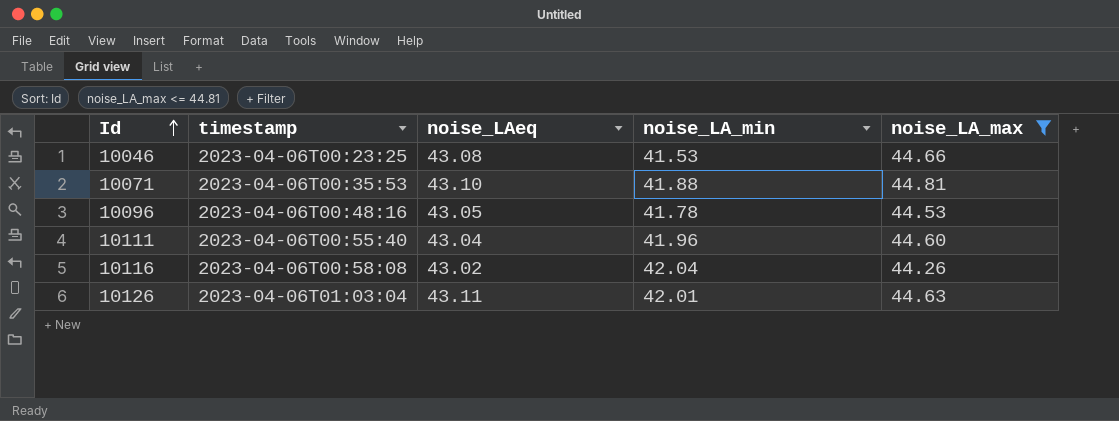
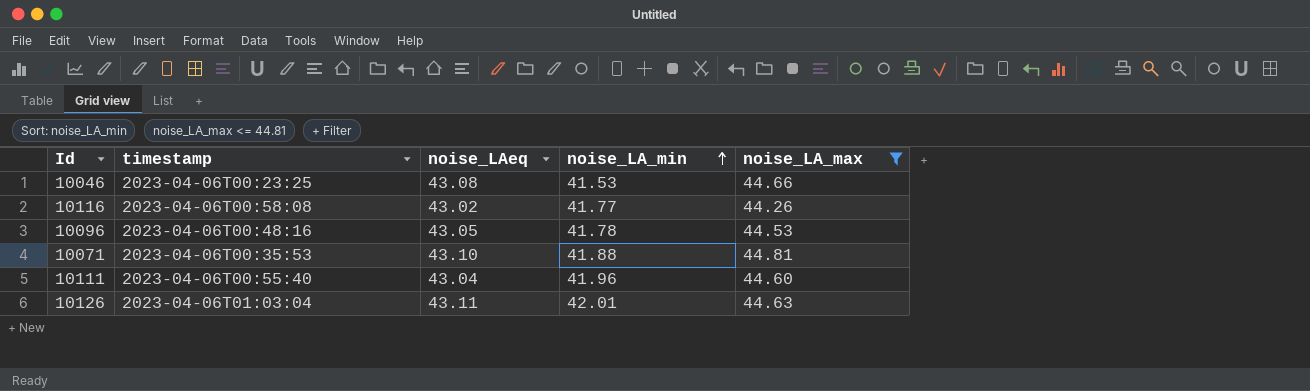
row order: Id ascending -> noise_LA_min ascending
10116 | noise_LA_min: 42.04 -> 41.77

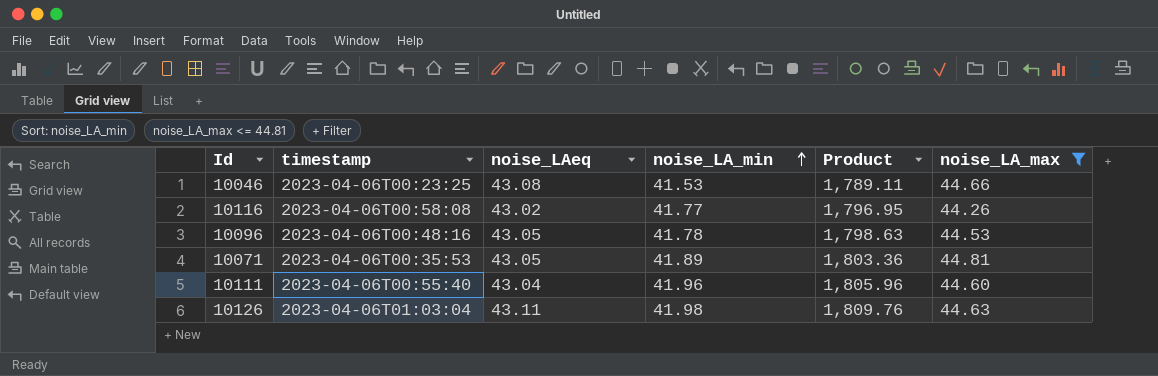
column Product | formula: none -> [noise_LAeq] * [noise_LA_min]
10071 | noise_LAeq: 43.10 -> 43.05
10071 | noise_LA_min: 41.88 -> 41.89
10126 | noise_LA_min: 42.01 -> 41.98

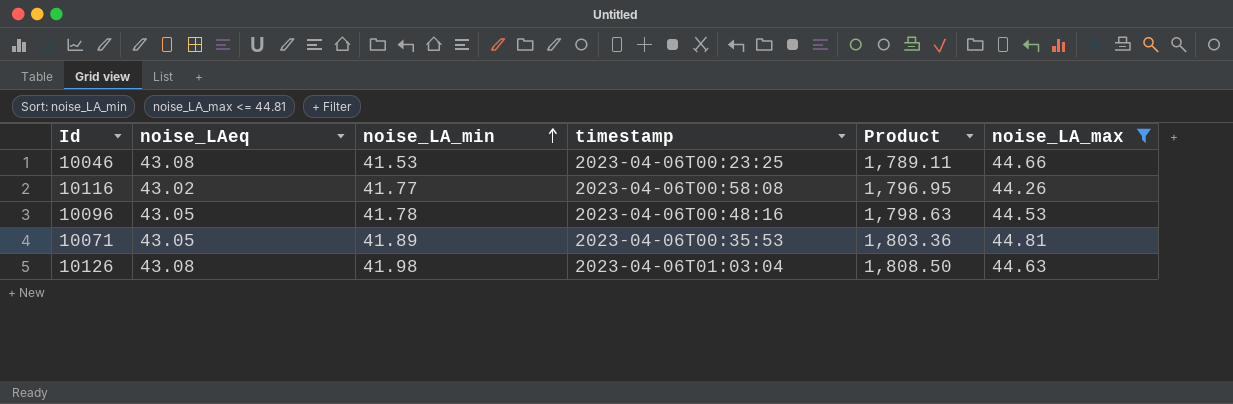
column timestamp | position: 2 -> 4
row 10111: 2023-04-06T00:55:40 | 43.04 | 41.96 | 1,805.96 | 44.60 -> none
10126 | noise_LAeq: 43.11 -> 43.08
10126 | Product: 1,809.76 -> 1,808.50

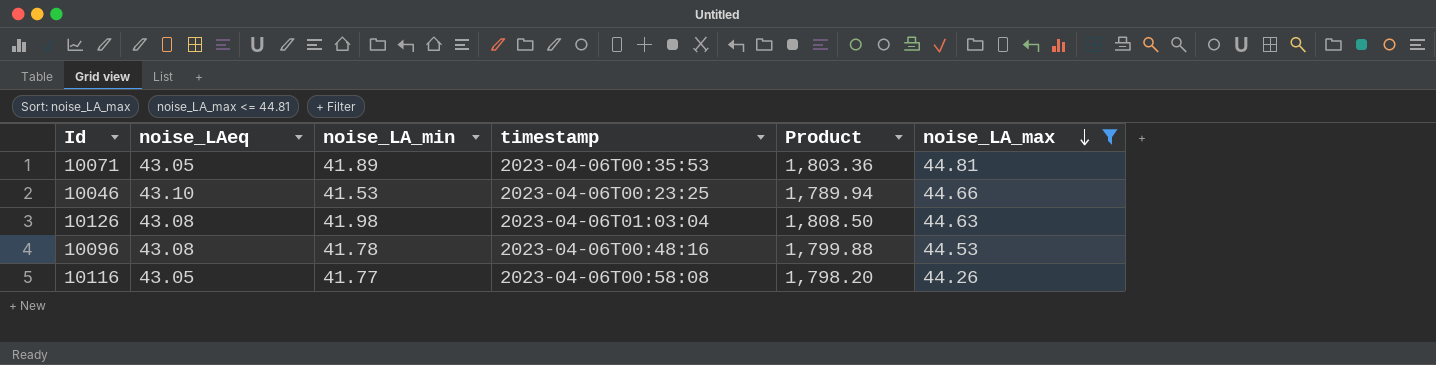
row order: noise_LA_min ascending -> noise_LA_max descending
10046 | noise_LAeq: 43.08 -> 43.10
10046 | Product: 1,789.11 -> 1,789.94
10096 | noise_LAeq: 43.05 -> 43.08
10096 | Product: 1,798.63 -> 1,799.88
10116 | noise_LAeq: 43.02 -> 43.05
10116 | Product: 1,796.95 -> 1,798.20

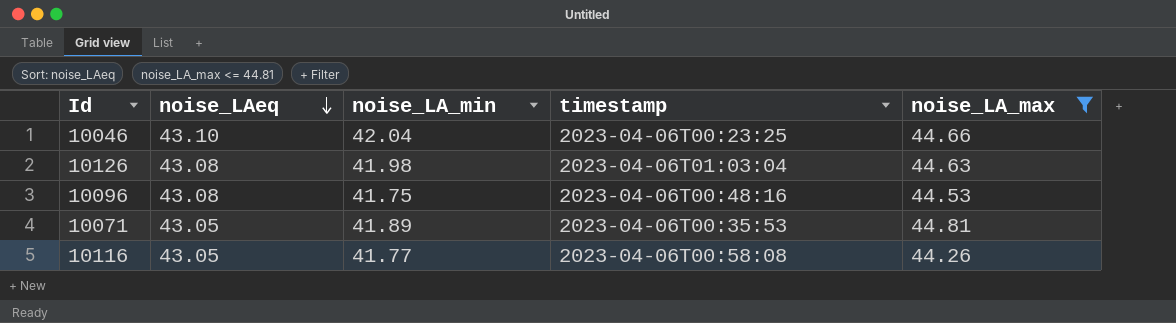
row order: noise_LA_max descending -> noise_LAeq descending
column Product | formula: [noise_LAeq] * [noise_LA_min] -> none
10046 | noise_LA_min: 41.53 -> 42.04
10096 | noise_LA_min: 41.78 -> 41.75

